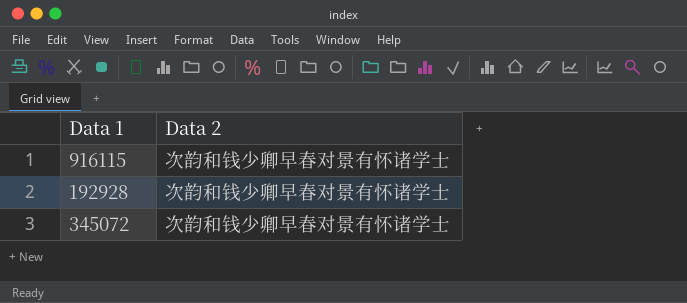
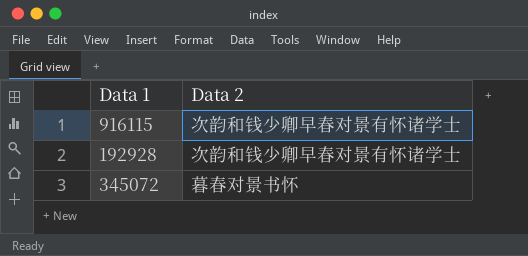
345072 | Data 2: 次韵和钱少卿早春对景有怀诸学士 -> 暮春对景书怀

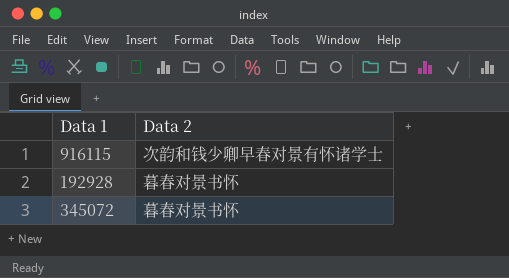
192928 | Data 2: 次韵和钱少卿早春对景有怀诸学士 -> 暮春对景书怀

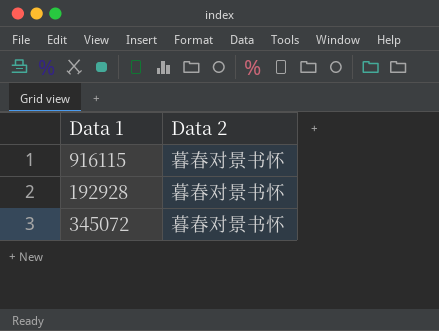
916115 | Data 2: 次韵和钱少卿早春对景有怀诸学士 -> 暮春对景书怀

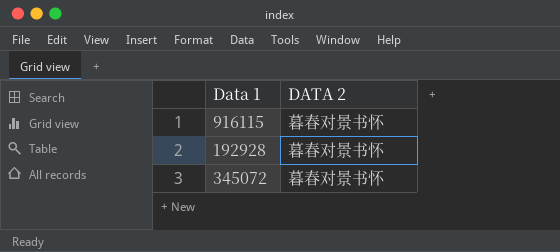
column name: Data 2 -> DATA 2

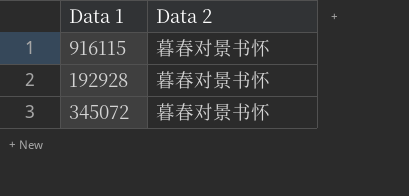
column name: DATA 2 -> Data 2

